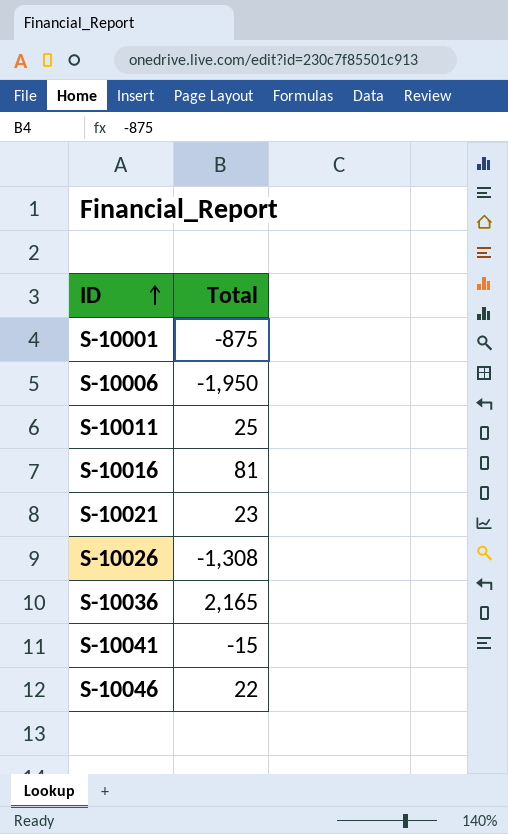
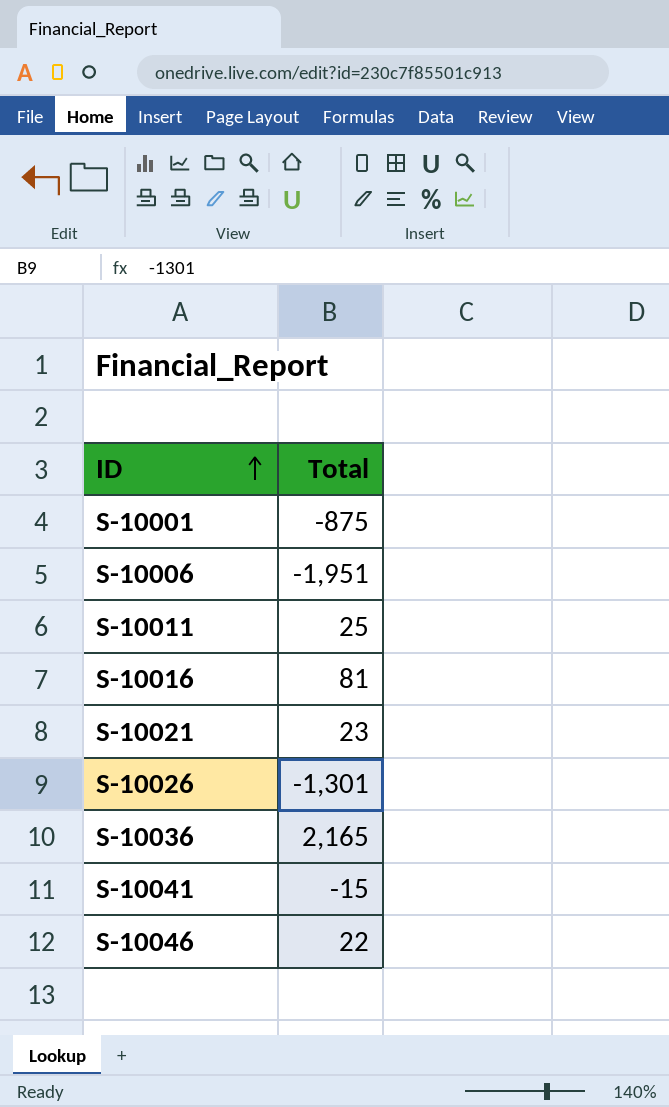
S-10006 | Total: -1,950 -> -1,951
S-10026 | Total: -1,308 -> -1,301

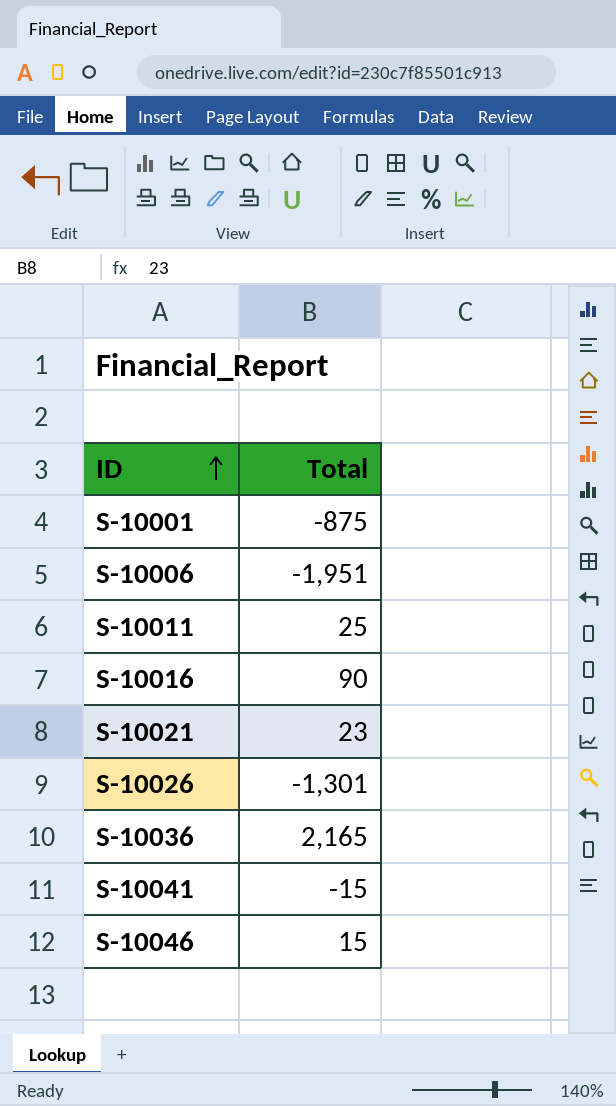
S-10016 | Total: 81 -> 90
S-10046 | Total: 22 -> 15

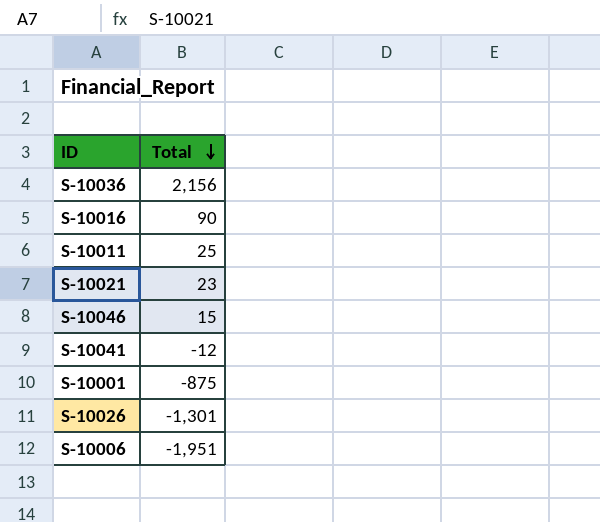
row order: ID ascending -> Total descending
S-10036 | Total: 2,165 -> 2,156
S-10041 | Total: -15 -> -12

